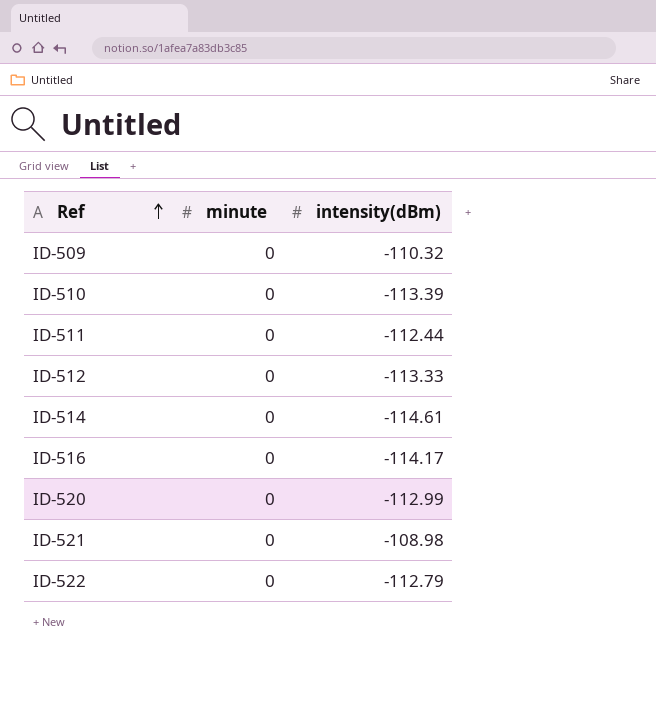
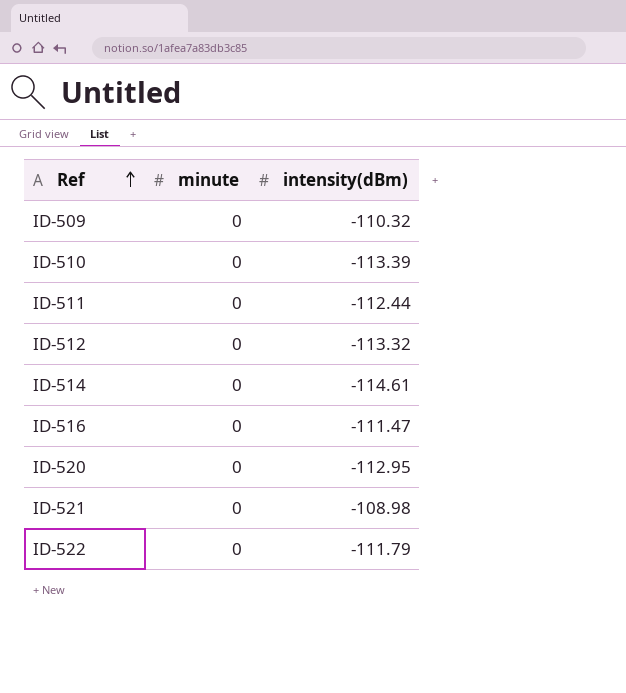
ID-512 | intensity(dBm): -113.33 -> -113.32
ID-516 | intensity(dBm): -114.17 -> -111.47
ID-520 | intensity(dBm): -112.99 -> -112.95
ID-522 | intensity(dBm): -112.79 -> -111.79

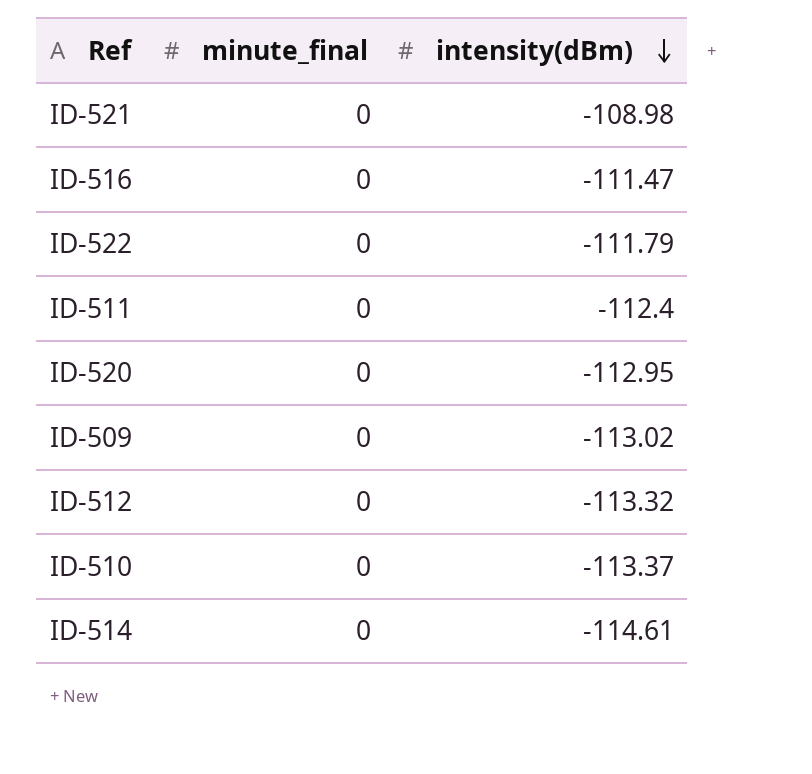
row order: Ref ascending -> intensity(dBm) descending
column name: minute -> minute_final
ID-511 | intensity(dBm): -112.44 -> -112.4
ID-509 | intensity(dBm): -110.32 -> -113.02
ID-510 | intensity(dBm): -113.39 -> -113.37

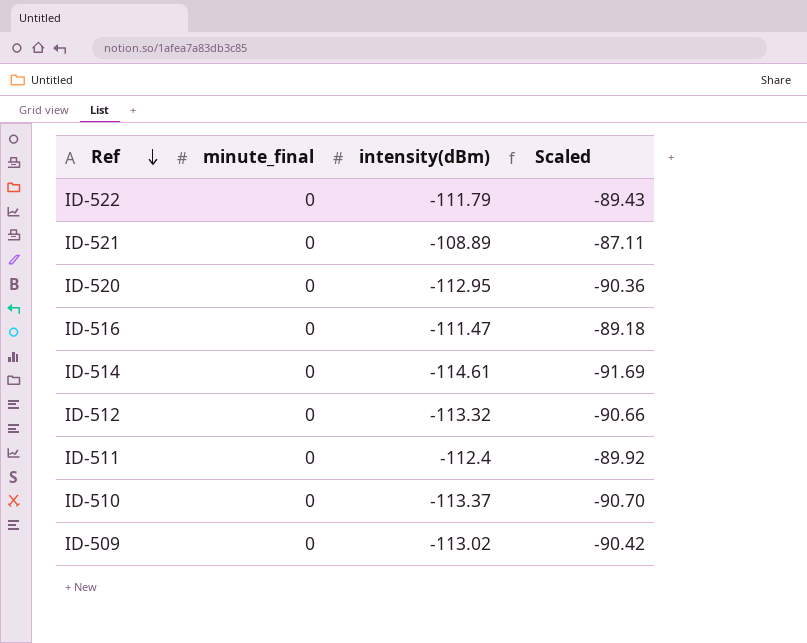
row order: intensity(dBm) descending -> Ref descending
column Scaled | formula: none -> [intensity(dBm)] * 0.8
ID-521 | intensity(dBm): -108.98 -> -108.89

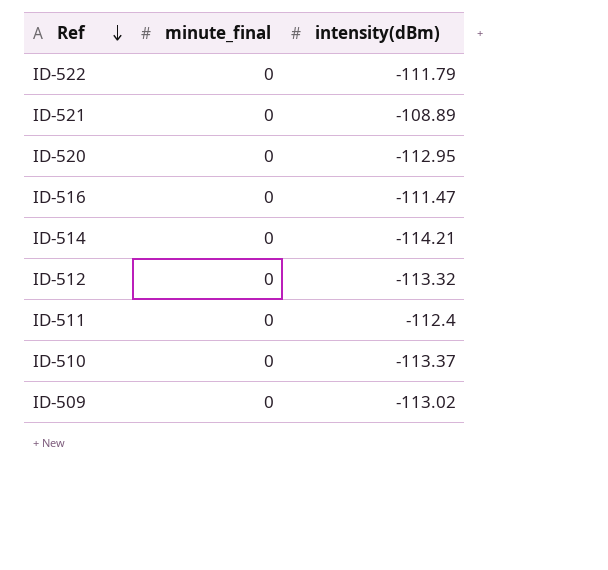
column Scaled | formula: [intensity(dBm)] * 0.8 -> none
ID-514 | intensity(dBm): -114.61 -> -114.21

